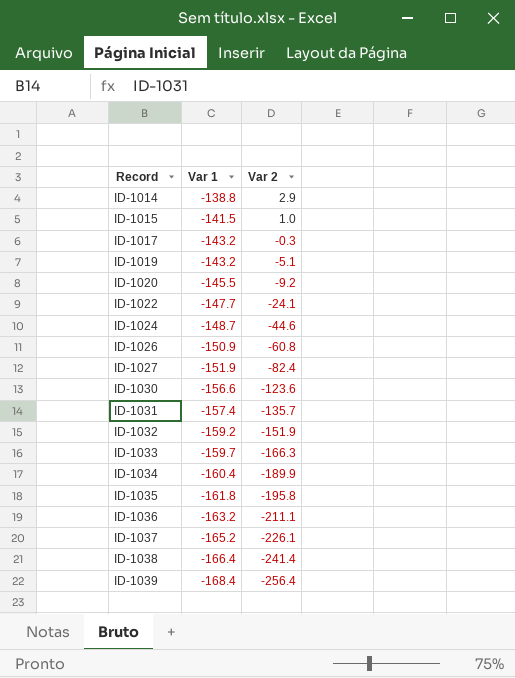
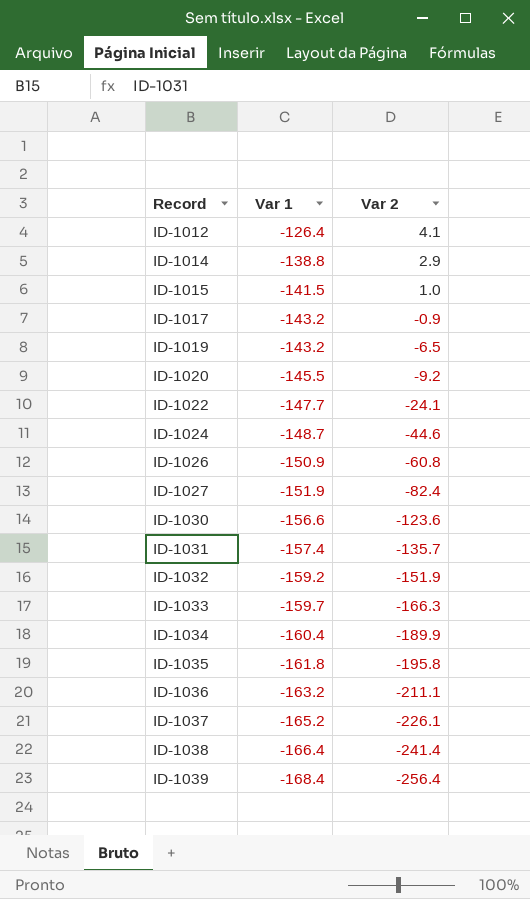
row ID-1012: none -> -126.4 | 4.1
ID-1017 | Var 2: -0.3 -> -0.9
ID-1019 | Var 2: -5.1 -> -6.5

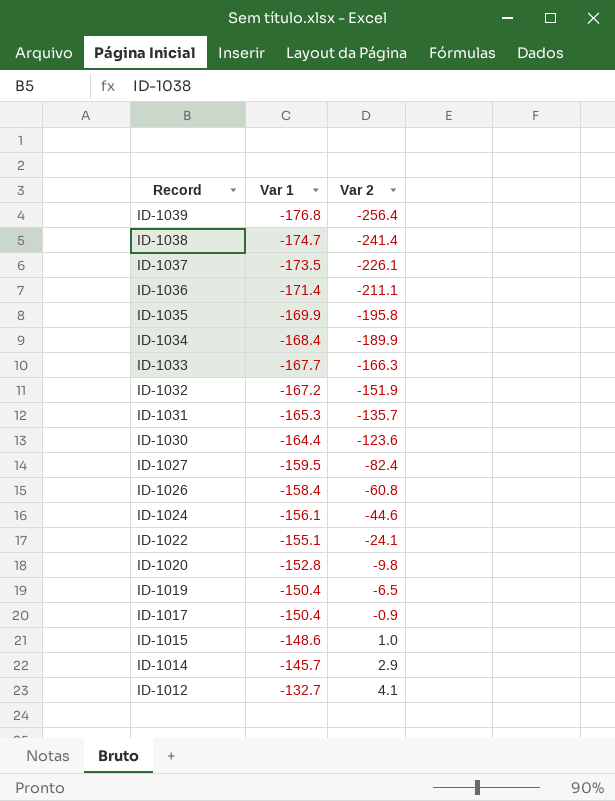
row order: Record ascending -> Record descending
ID-1039 | Var 1: -168.4 -> -176.8
ID-1038 | Var 1: -166.4 -> -174.7
ID-1037 | Var 1: -165.2 -> -173.5
ID-1036 | Var 1: -163.2 -> -171.4
ID-1035 | Var 1: -161.8 -> -169.9
ID-1034 | Var 1: -160.4 -> -168.4
ID-1033 | Var 1: -159.7 -> -167.7
ID-1032 | Var 1: -159.2 -> -167.2
ID-1031 | Var 1: -157.4 -> -165.3
ID-1030 | Var 1: -156.6 -> -164.4
ID-1027 | Var 1: -151.9 -> -159.5
ID-1026 | Var 1: -150.9 -> -158.4
ID-1024 | Var 1: -148.7 -> -156.1
ID-1022 | Var 1: -147.7 -> -155.1
ID-1020 | Var 1: -145.5 -> -152.8
ID-1020 | Var 2: -9.2 -> -9.8
ID-1019 | Var 1: -143.2 -> -150.4
ID-1017 | Var 1: -143.2 -> -150.4
ID-1015 | Var 1: -141.5 -> -148.6
ID-1014 | Var 1: -138.8 -> -145.7
ID-1012 | Var 1: -126.4 -> -132.7

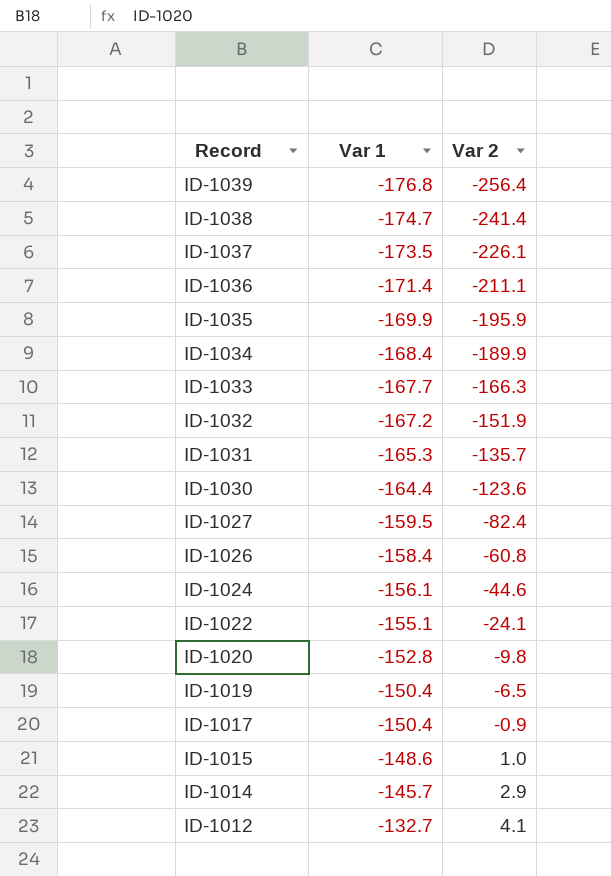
ID-1035 | Var 2: -195.8 -> -195.9

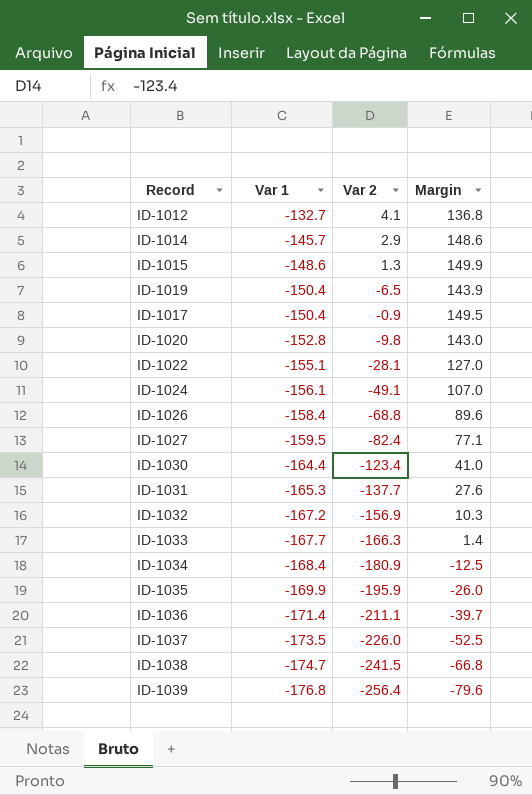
row order: Record descending -> Var 1 descending
column Margin | formula: none -> [Var 2] - [Var 1]
ID-1015 | Var 2: 1.0 -> 1.3
ID-1022 | Var 2: -24.1 -> -28.1
ID-1024 | Var 2: -44.6 -> -49.1
ID-1026 | Var 2: -60.8 -> -68.8
ID-1030 | Var 2: -123.6 -> -123.4
ID-1031 | Var 2: -135.7 -> -137.7
ID-1032 | Var 2: -151.9 -> -156.9
ID-1034 | Var 2: -189.9 -> -180.9
ID-1037 | Var 2: -226.1 -> -226.0
ID-1038 | Var 2: -241.4 -> -241.5

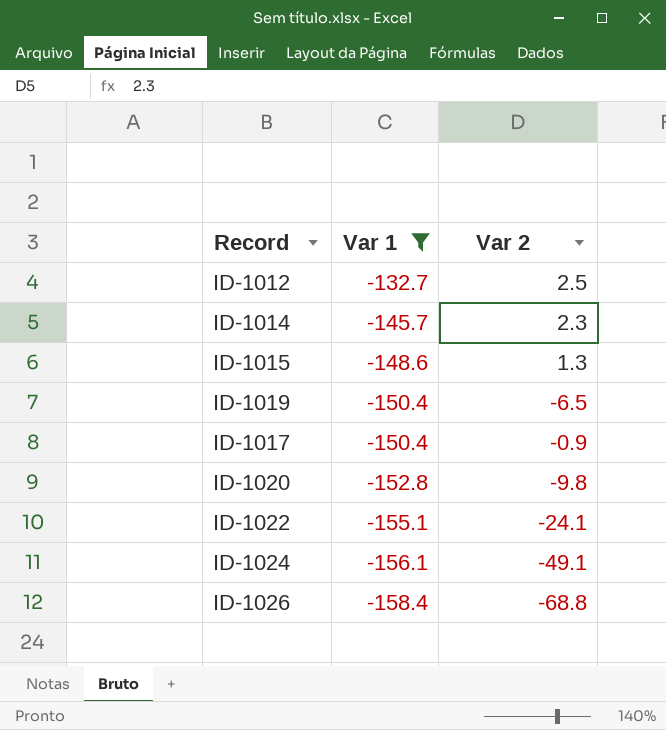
filter: none -> Var 1 >= -158.4
column Margin | formula: [Var 2] - [Var 1] -> none
ID-1012 | Var 2: 4.1 -> 2.5
ID-1014 | Var 2: 2.9 -> 2.3
ID-1022 | Var 2: -28.1 -> -24.1

